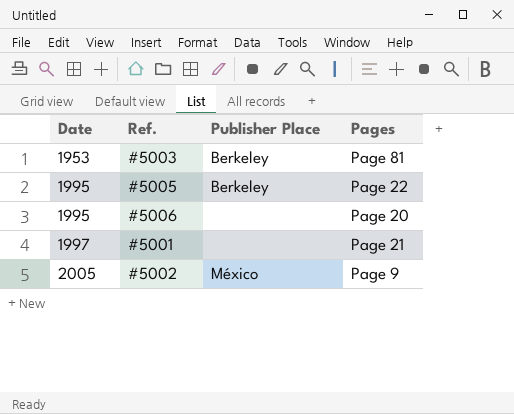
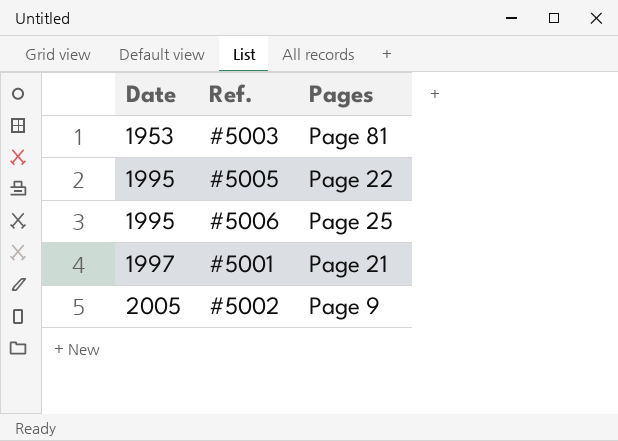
column Publisher Place | position: 3 -> none
#5006 | Pages: Page 20 -> Page 25

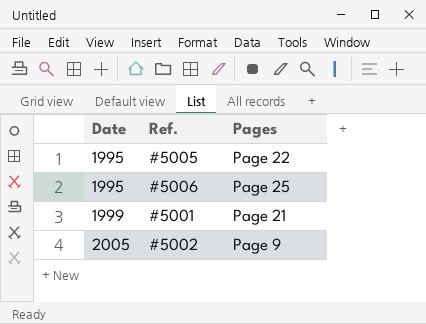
row #5003: 1953 | Page 81 -> none
#5001 | Date: 1997 -> 1999

